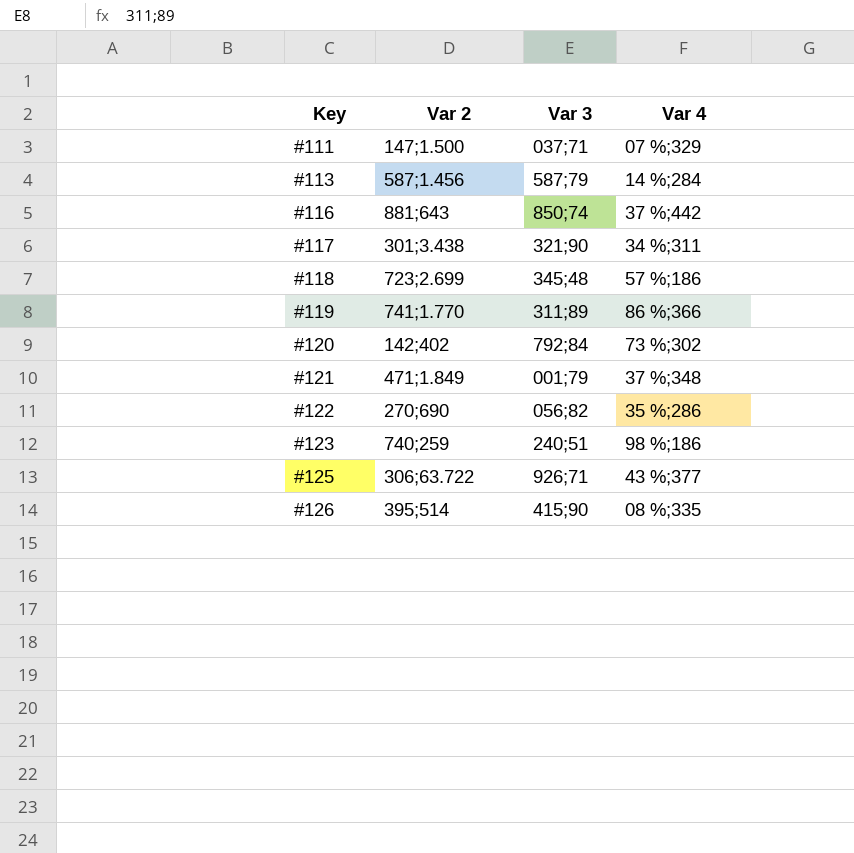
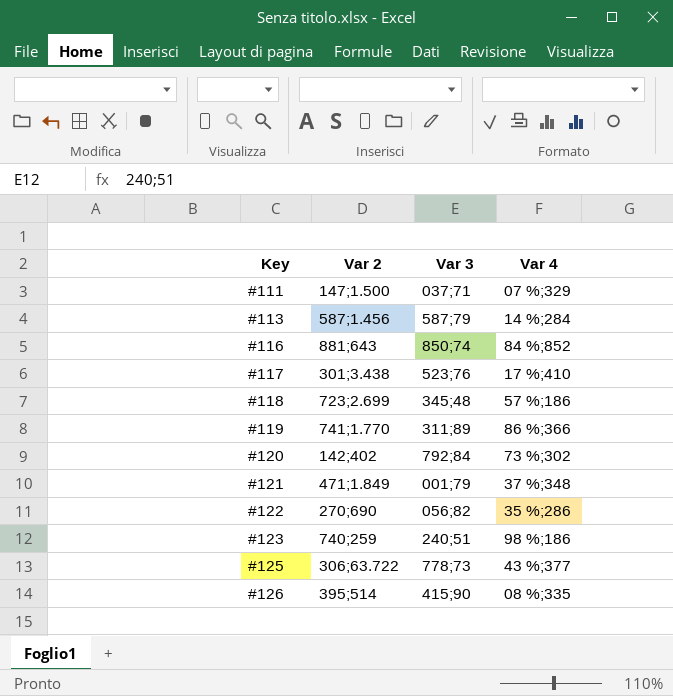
#116 | Var 4: 37 %;442 -> 84 %;852
#117 | Var 3: 321;90 -> 523;76
#117 | Var 4: 34 %;311 -> 17 %;410
#125 | Var 3: 926;71 -> 778;73

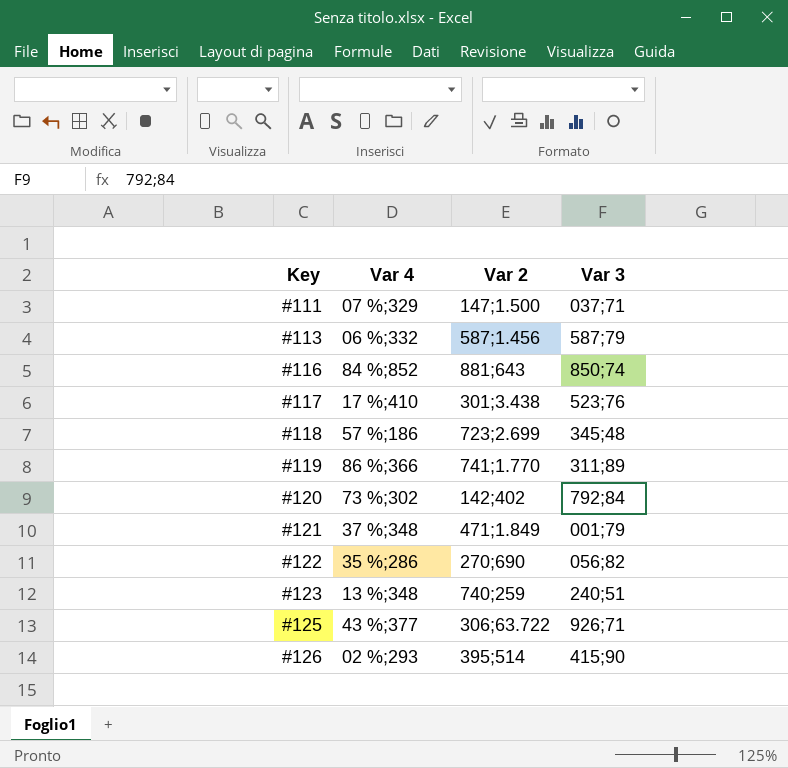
column Var 4 | position: 4 -> 2
#113 | Var 4: 14 %;284 -> 06 %;332
#123 | Var 4: 98 %;186 -> 13 %;348
#125 | Var 3: 778;73 -> 926;71
#126 | Var 4: 08 %;335 -> 02 %;293

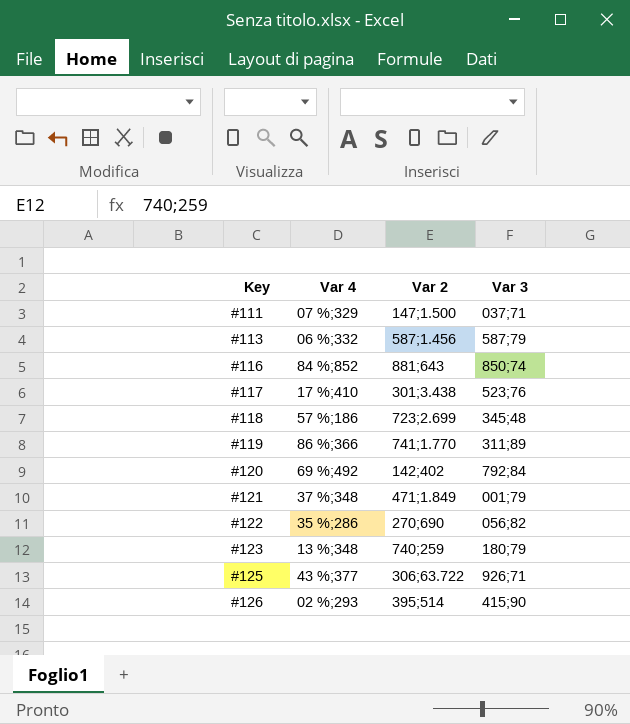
#120 | Var 4: 73 %;302 -> 69 %;492
#123 | Var 3: 240;51 -> 180;79

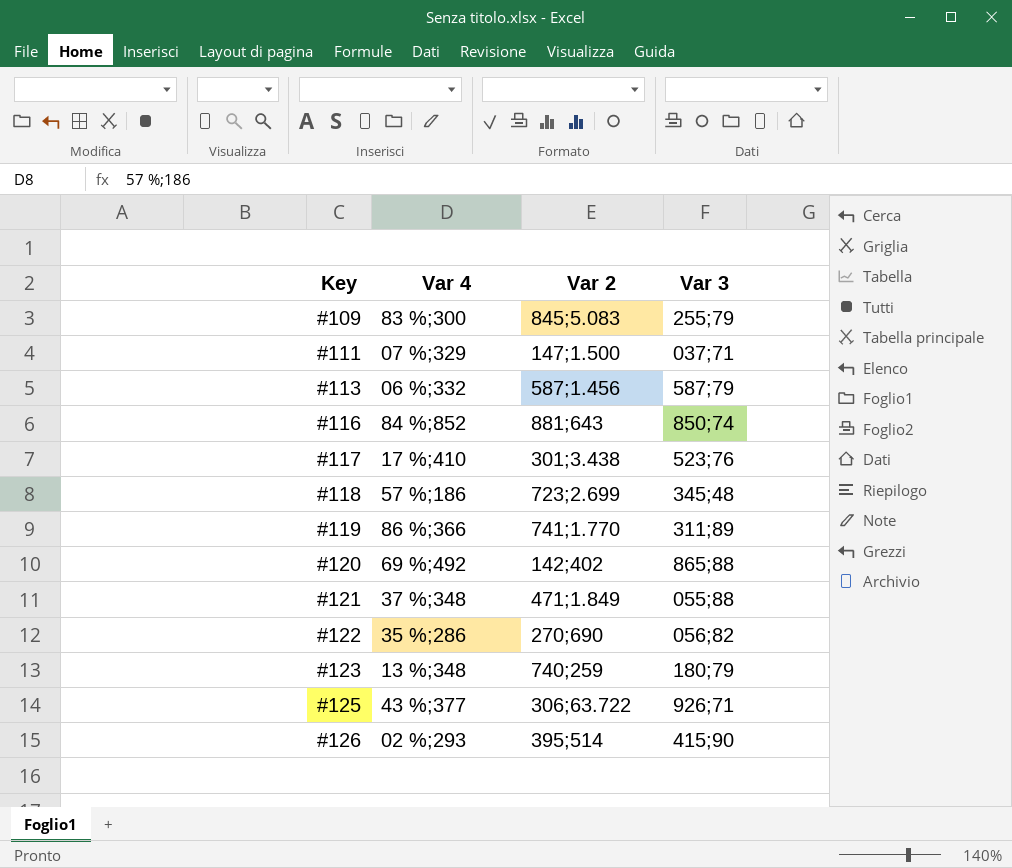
row #109: none -> 83 %;300 | 845;5.083 | 255;79
#120 | Var 3: 792;84 -> 865;88
#121 | Var 3: 001;79 -> 055;88

